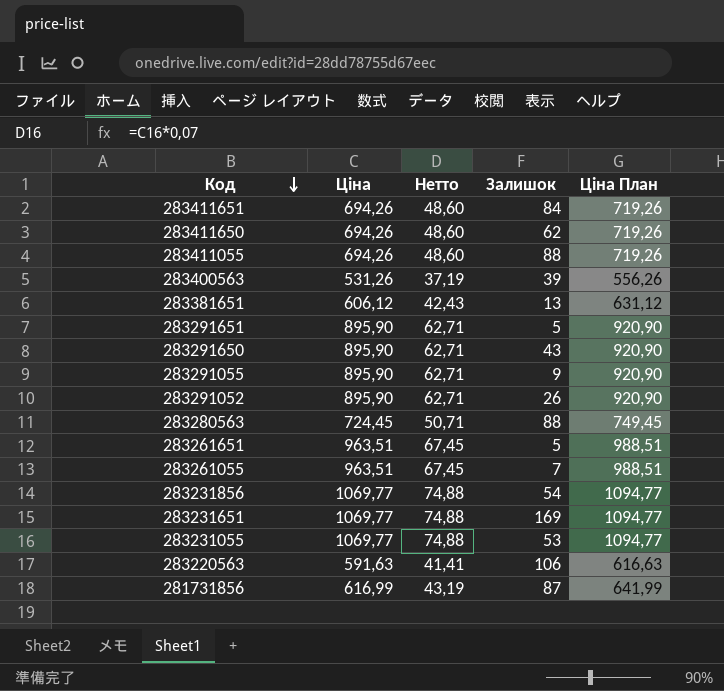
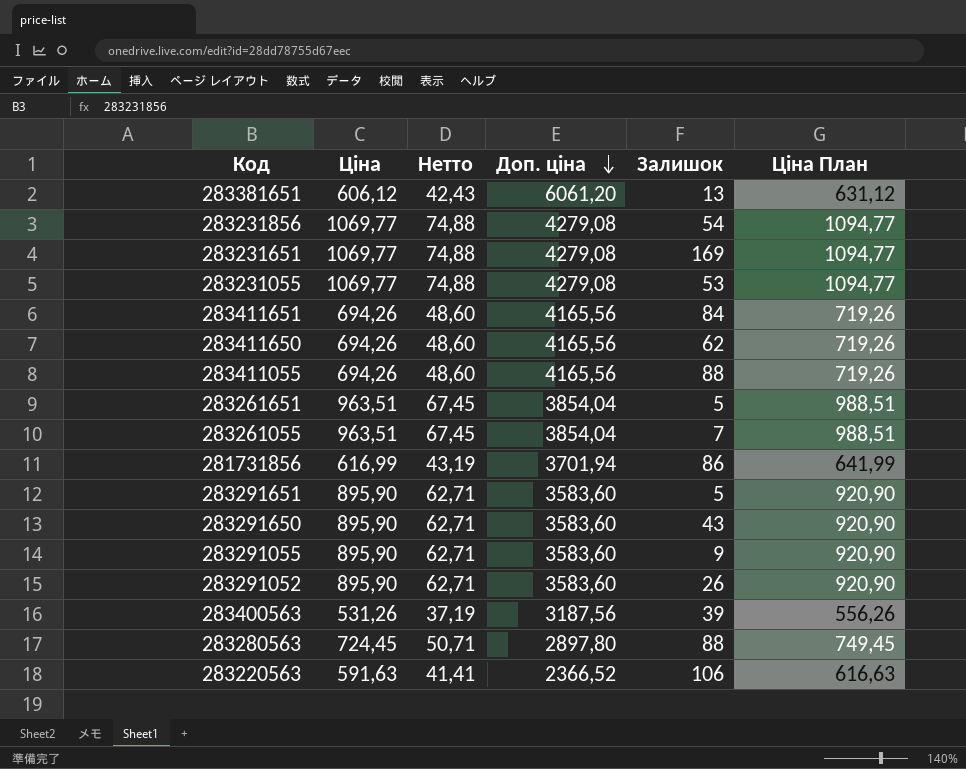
row order: Код descending -> Доп. ціна descending
column Доп. ціна | position: none -> 4
281731856 | Залишок: 87 -> 86

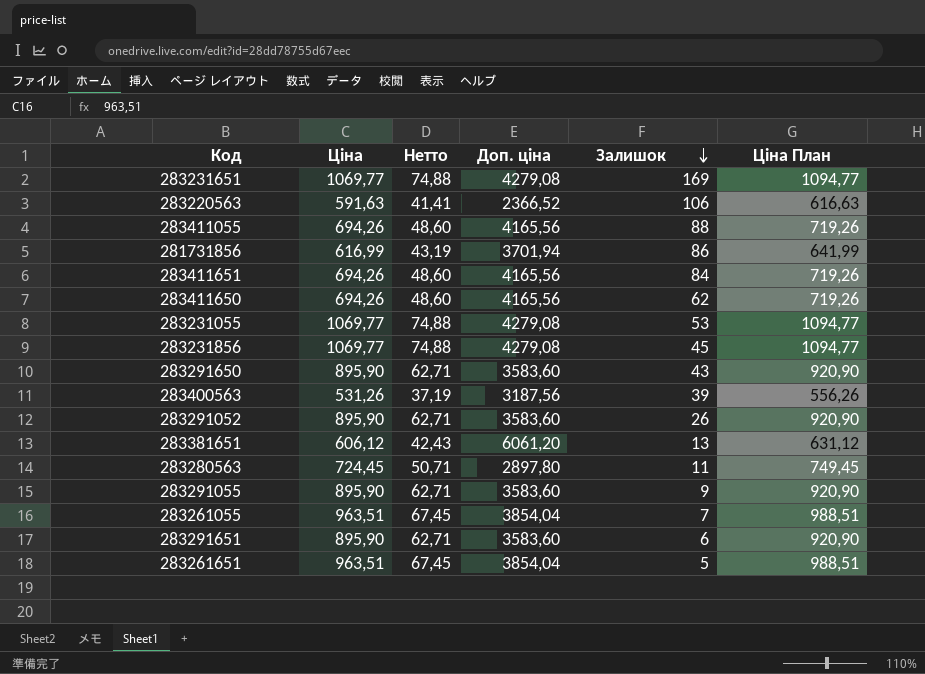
row order: Доп. ціна descending -> Залишок descending
283231856 | Залишок: 54 -> 45
283280563 | Залишок: 88 -> 11
283291651 | Залишок: 5 -> 6

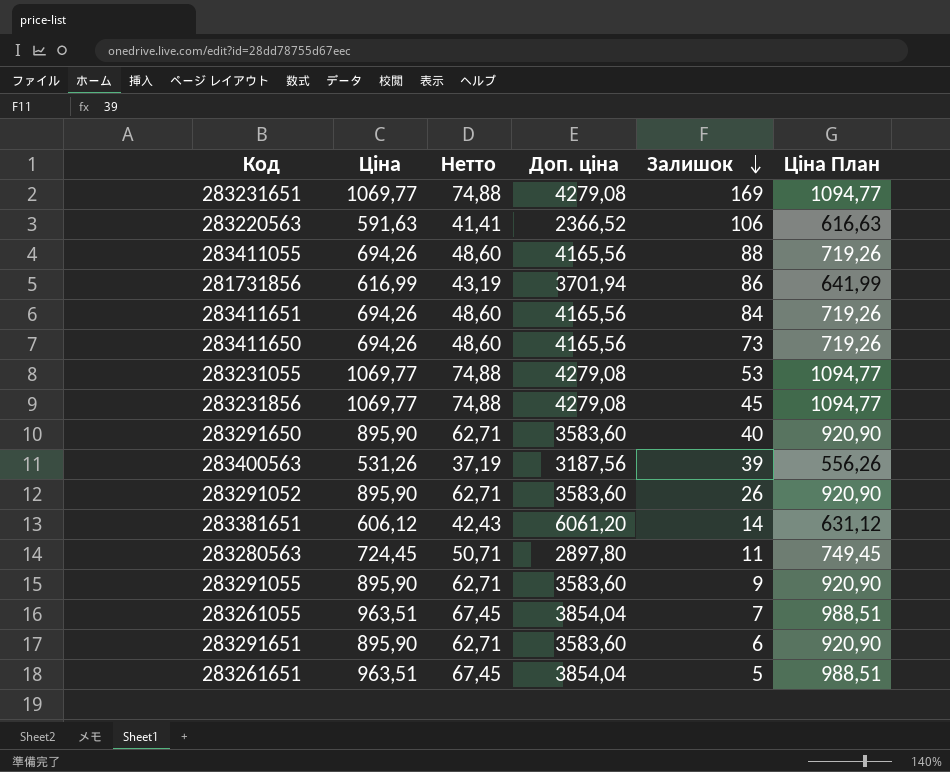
283411650 | Залишок: 62 -> 73
283291650 | Залишок: 43 -> 40
283381651 | Залишок: 13 -> 14

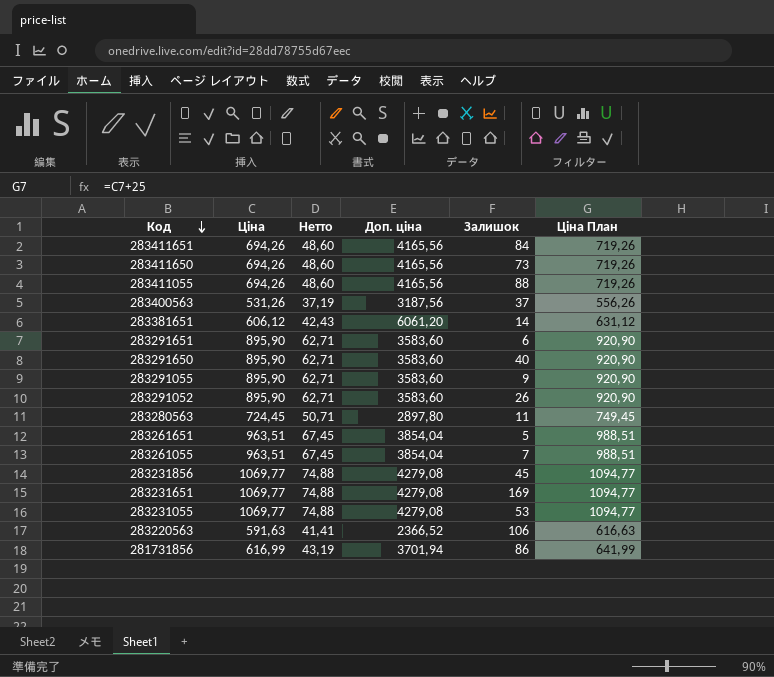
row order: Залишок descending -> Код descending
283400563 | Залишок: 39 -> 37

